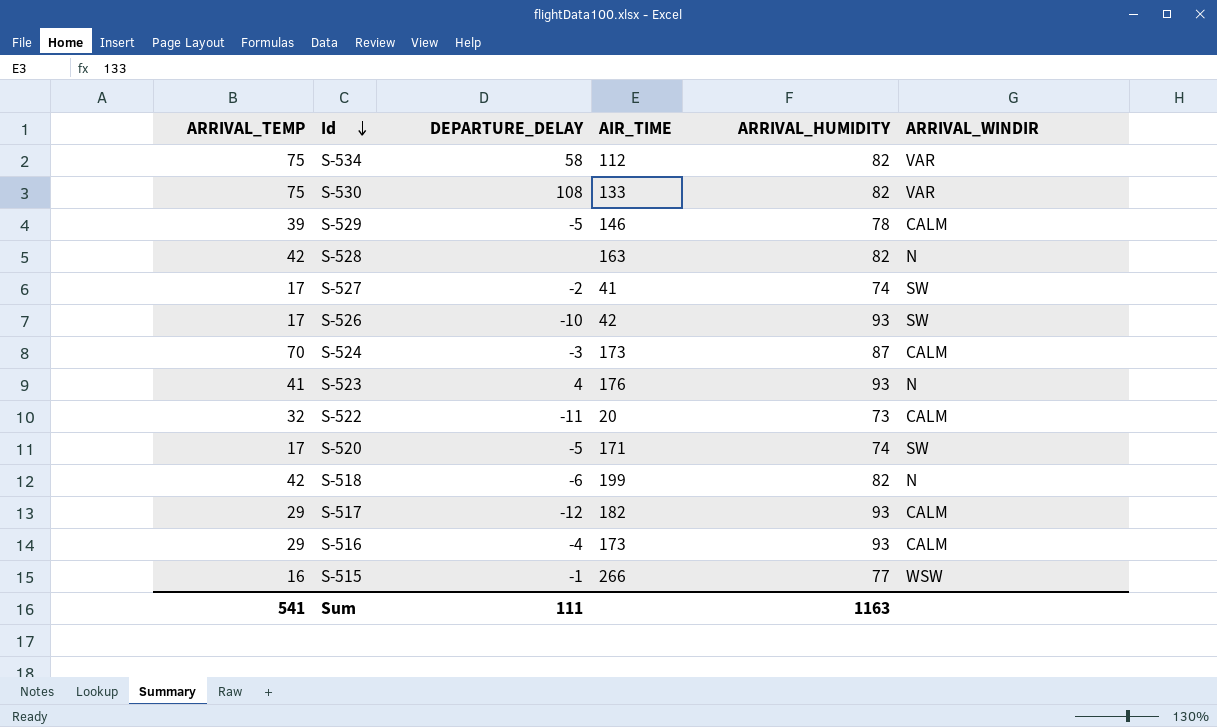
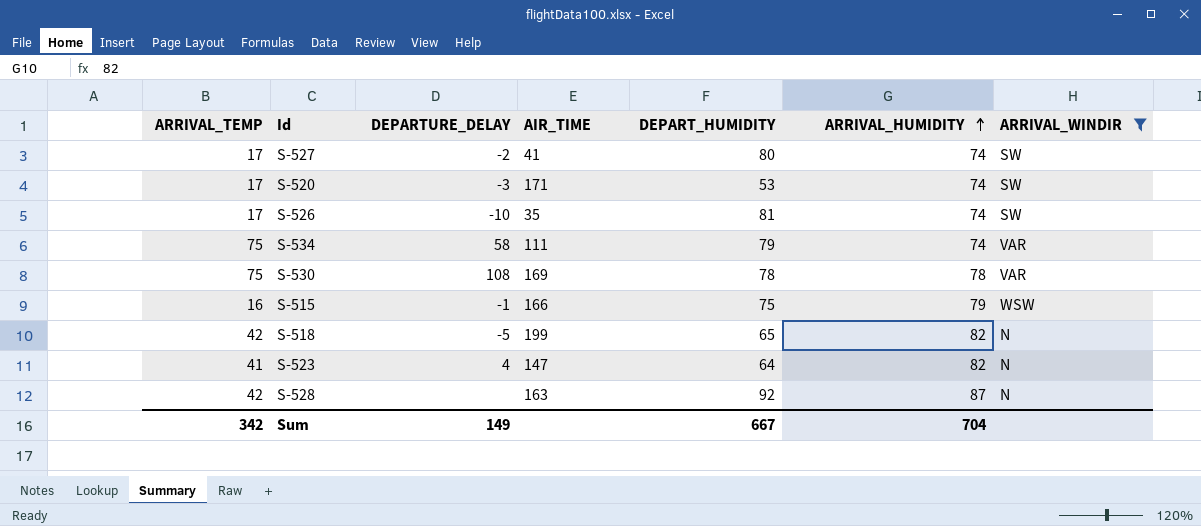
filter: none -> ARRIVAL_WINDIR != CALM
row order: Id descending -> ARRIVAL_HUMIDITY ascending
column DEPART_HUMIDITY | position: none -> 5
S-520 | DEPARTURE_DELAY: -5 -> -3
S-526 | AIR_TIME: 42 -> 35
S-526 | ARRIVAL_HUMIDITY: 93 -> 74
S-534 | AIR_TIME: 112 -> 111
S-534 | ARRIVAL_HUMIDITY: 82 -> 74
S-530 | AIR_TIME: 133 -> 169
S-530 | ARRIVAL_HUMIDITY: 82 -> 78
S-515 | AIR_TIME: 266 -> 166
S-515 | ARRIVAL_HUMIDITY: 77 -> 79
S-518 | DEPARTURE_DELAY: -6 -> -5
S-523 | AIR_TIME: 176 -> 147
S-523 | ARRIVAL_HUMIDITY: 93 -> 82
S-528 | ARRIVAL_HUMIDITY: 82 -> 87
Sum | ARRIVAL_TEMP: 541 -> 342
Sum | DEPARTURE_DELAY: 111 -> 149
Sum | ARRIVAL_HUMIDITY: 1163 -> 704

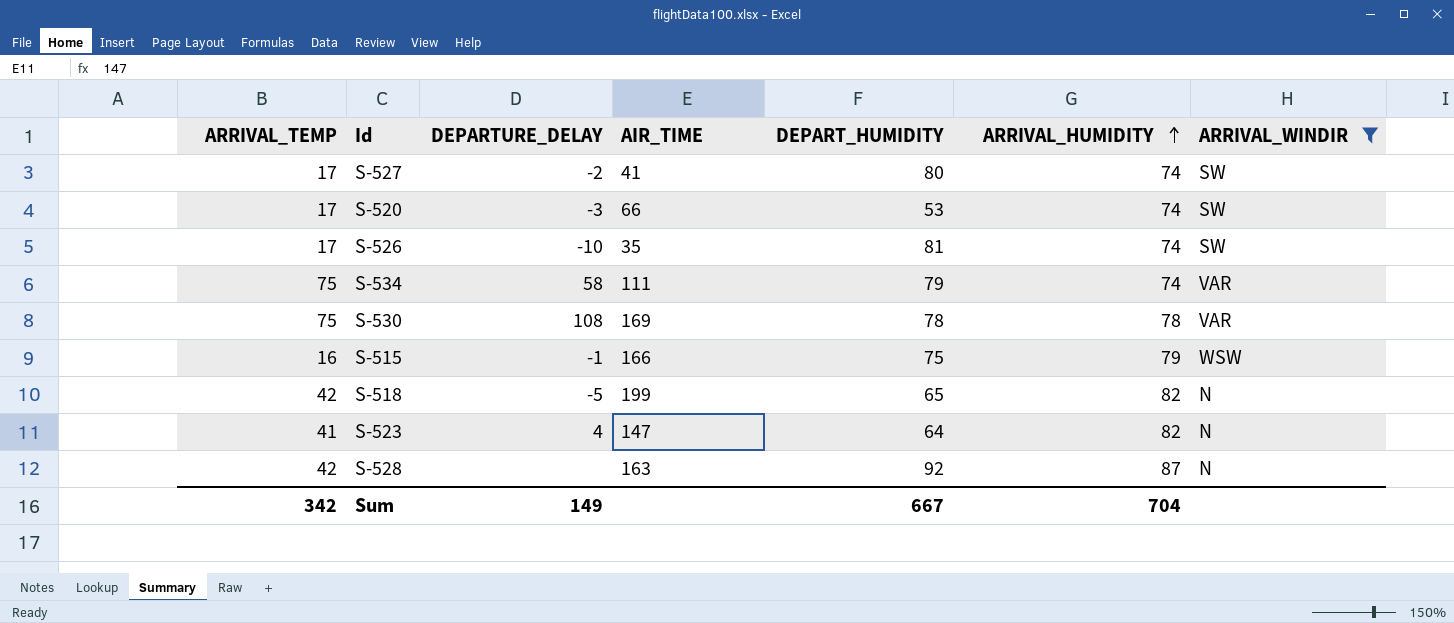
S-520 | AIR_TIME: 171 -> 66

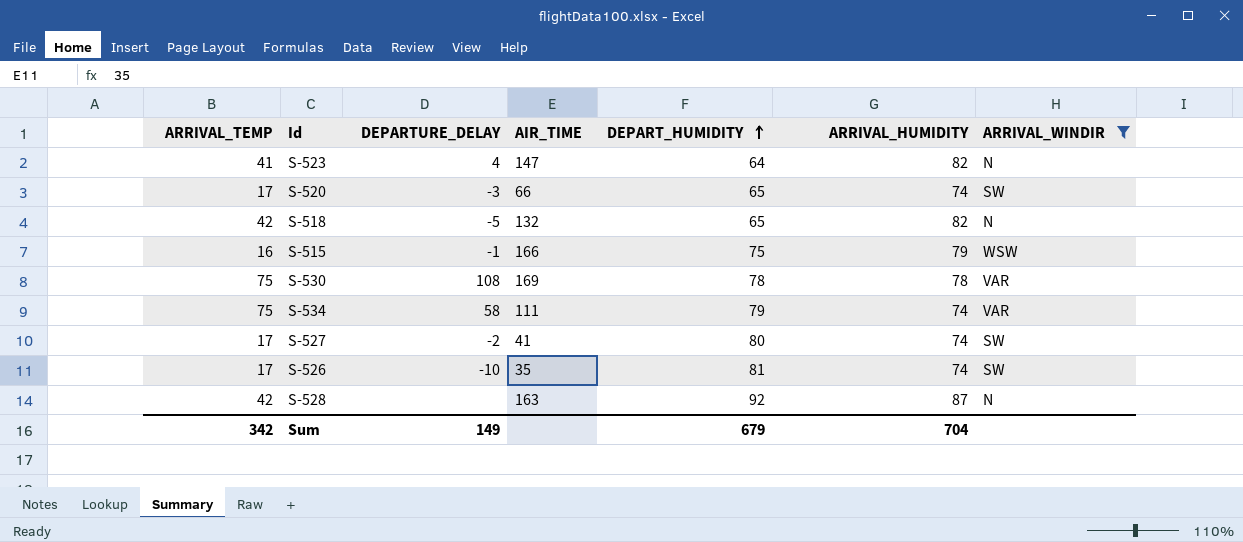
row order: ARRIVAL_HUMIDITY ascending -> DEPART_HUMIDITY ascending
S-520 | DEPART_HUMIDITY: 53 -> 65
S-518 | AIR_TIME: 199 -> 132
Sum | DEPART_HUMIDITY: 667 -> 679

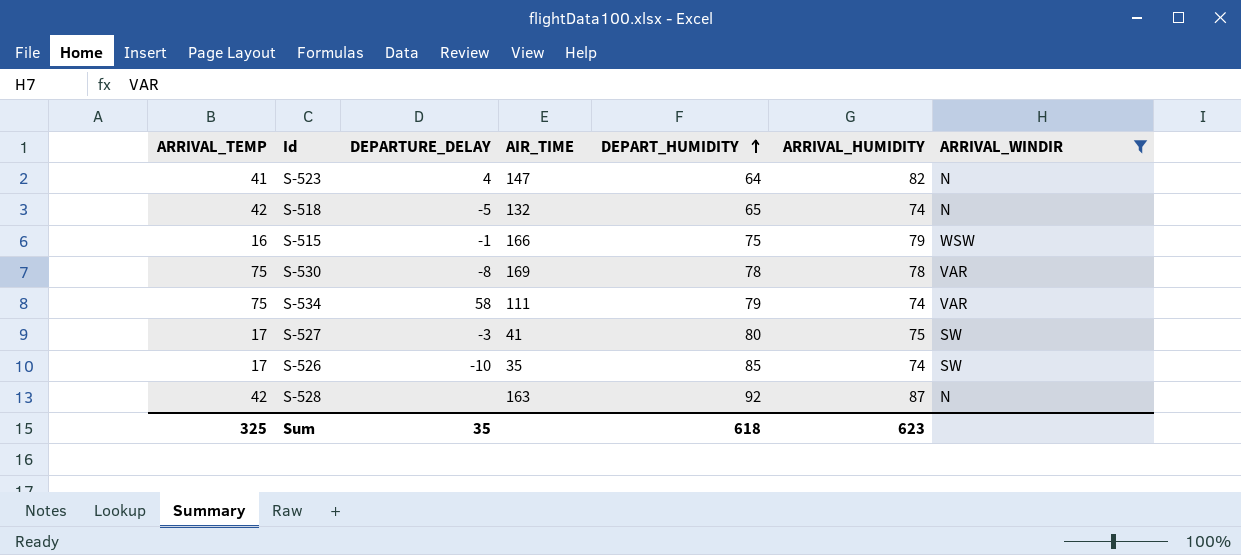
row S-520: 17 | -3 | 66 | 65 | 74 | SW -> none
S-518 | ARRIVAL_HUMIDITY: 82 -> 74
S-530 | DEPARTURE_DELAY: 108 -> -8
S-527 | DEPARTURE_DELAY: -2 -> -3
S-527 | ARRIVAL_HUMIDITY: 74 -> 75
S-526 | DEPART_HUMIDITY: 81 -> 85
Sum | ARRIVAL_TEMP: 342 -> 325
Sum | DEPARTURE_DELAY: 149 -> 35
Sum | DEPART_HUMIDITY: 679 -> 618
Sum | ARRIVAL_HUMIDITY: 704 -> 623

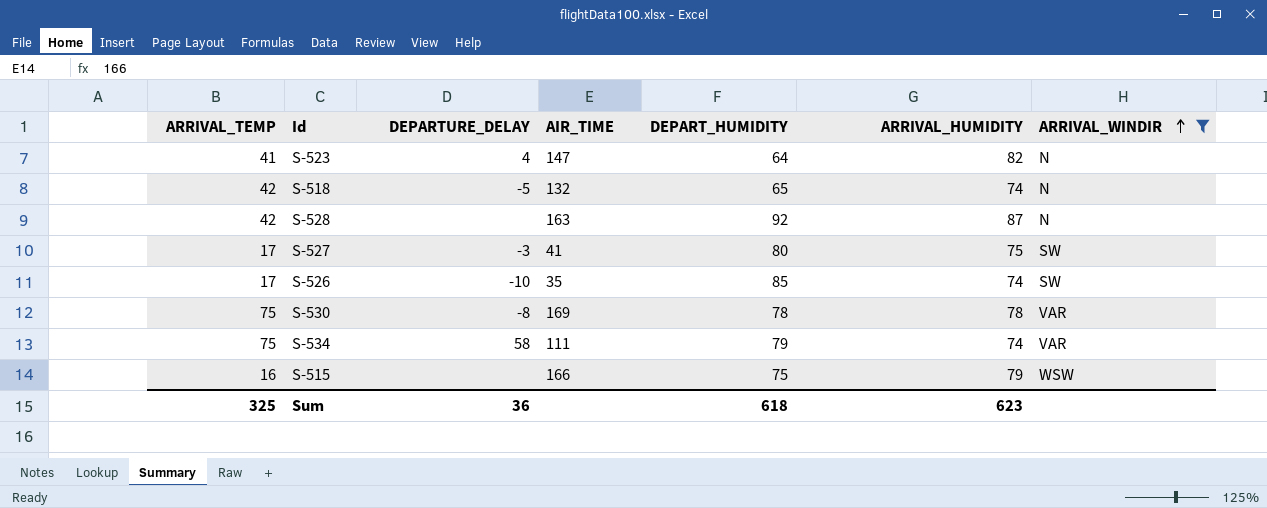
row order: DEPART_HUMIDITY ascending -> ARRIVAL_WINDIR ascending
S-515 | DEPARTURE_DELAY: -1 -> none
Sum | DEPARTURE_DELAY: 35 -> 36

